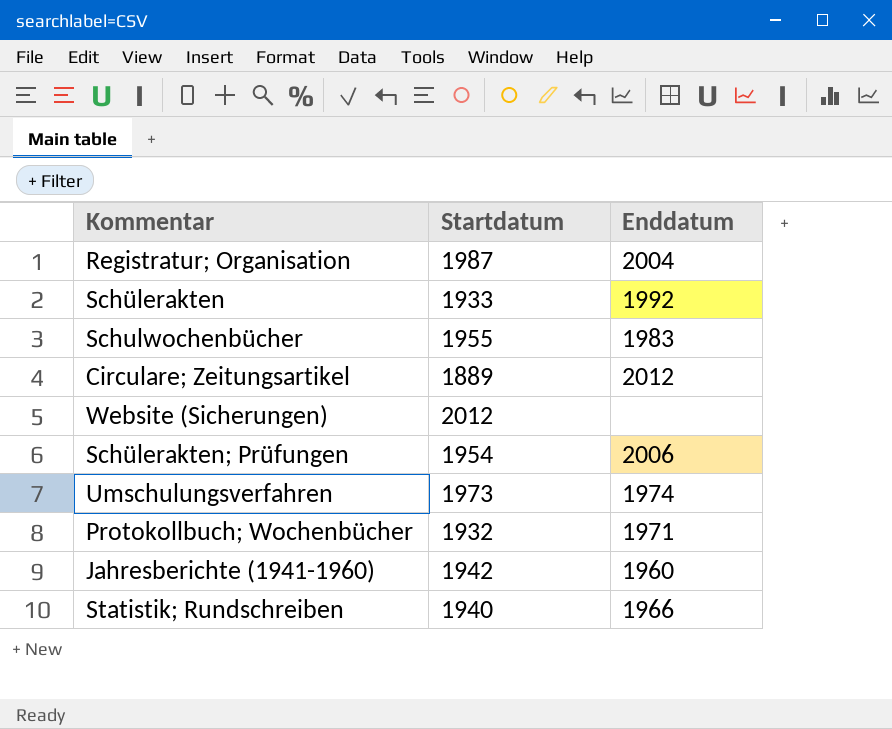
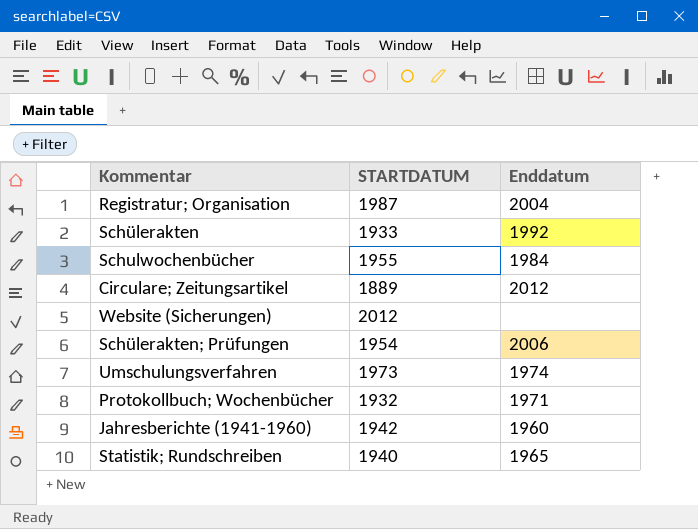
column name: Startdatum -> STARTDATUM
Schulwochenbücher | Enddatum: 1983 -> 1984
Statistik; Rundschreiben | Enddatum: 1966 -> 1965

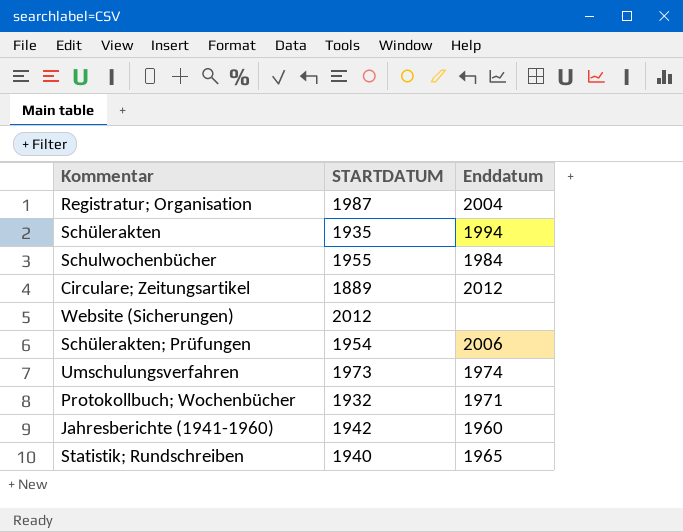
Schülerakten | STARTDATUM: 1933 -> 1935
Schülerakten | Enddatum: 1992 -> 1994

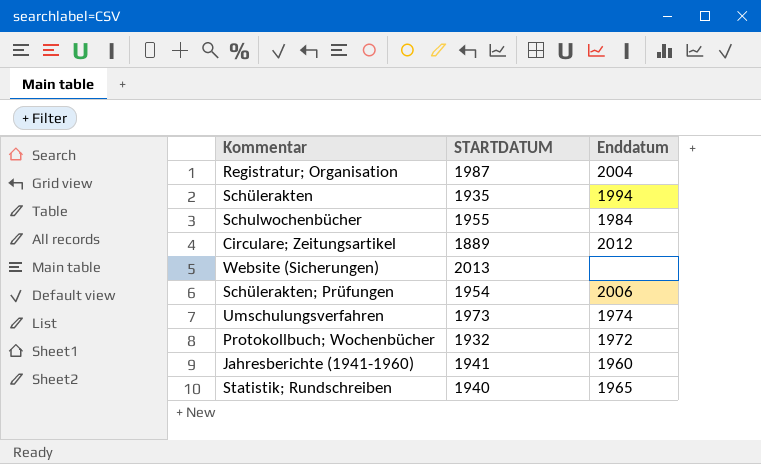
Website (Sicherungen) | STARTDATUM: 2012 -> 2013
Protokollbuch; Wochenbücher | Enddatum: 1971 -> 1972
Jahresberichte (1941-1960) | STARTDATUM: 1942 -> 1941

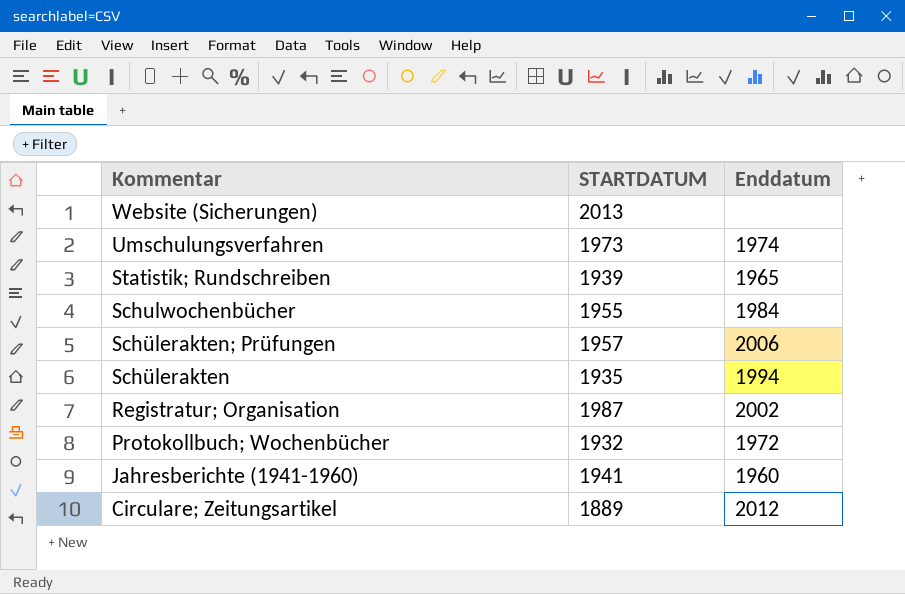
row order: none -> Kommentar descending
Statistik; Rundschreiben | STARTDATUM: 1940 -> 1939
Schülerakten; Prüfungen | STARTDATUM: 1954 -> 1957
Registratur; Organisation | Enddatum: 2004 -> 2002

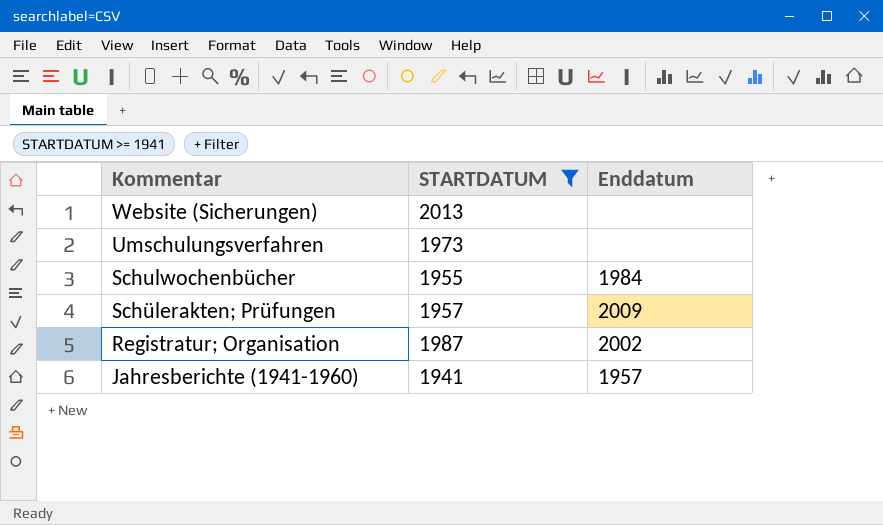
filter: none -> STARTDATUM >= 1941
Umschulungsverfahren | Enddatum: 1974 -> none
Schülerakten; Prüfungen | Enddatum: 2006 -> 2009
Jahresberichte (1941-1960) | Enddatum: 1960 -> 1957

